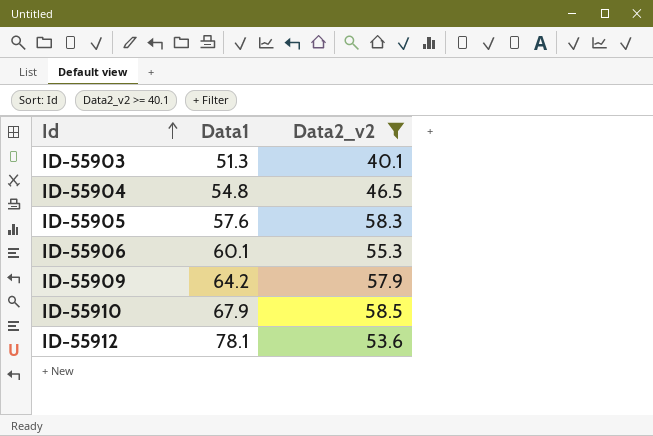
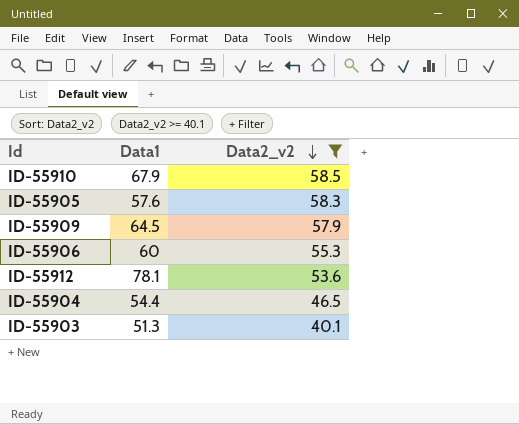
row order: Id ascending -> Data2_v2 descending
ID-55909 | Data1: 64.2 -> 64.5
ID-55906 | Data1: 60.1 -> 60
ID-55904 | Data1: 54.8 -> 54.4

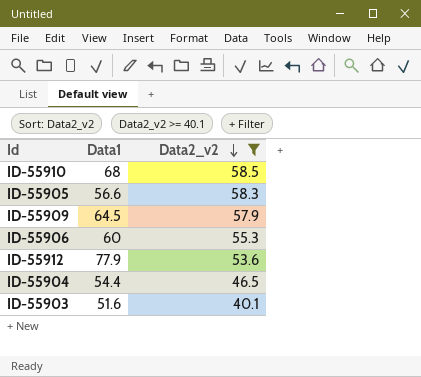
ID-55910 | Data1: 67.9 -> 68
ID-55905 | Data1: 57.6 -> 56.6
ID-55912 | Data1: 78.1 -> 77.9
ID-55903 | Data1: 51.3 -> 51.6

